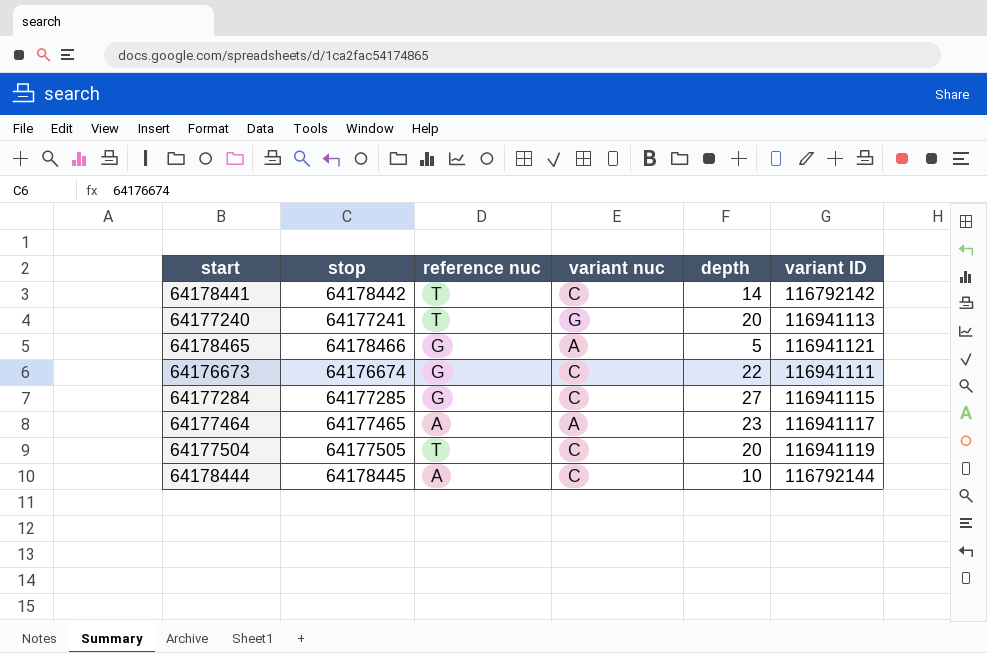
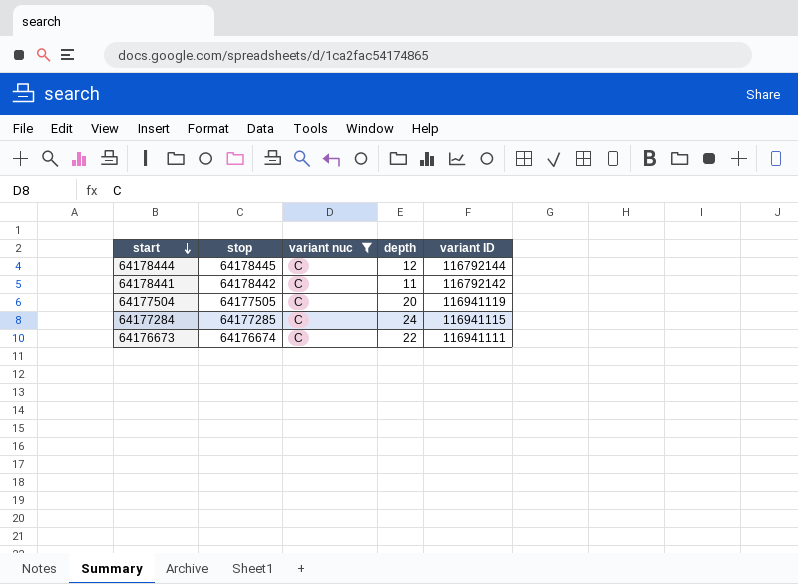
filter: none -> variant nuc = C
row order: none -> start descending
column reference nuc | position: 3 -> none
64178444 | depth: 10 -> 12
64178441 | depth: 14 -> 11
64177284 | depth: 27 -> 24

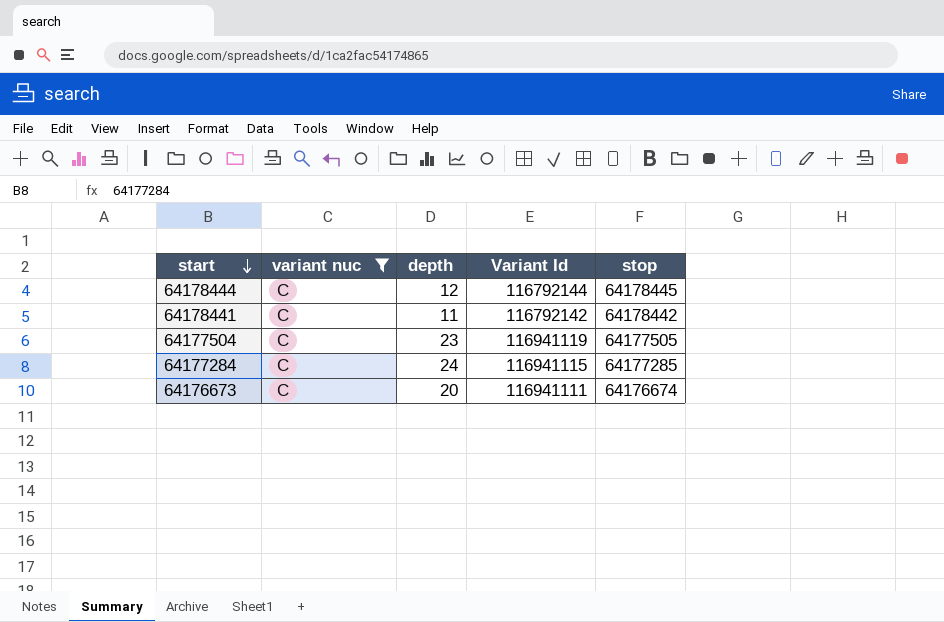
column name: variant ID -> Variant Id
column stop | position: 2 -> 5
64177504 | depth: 20 -> 23
64176673 | depth: 22 -> 20

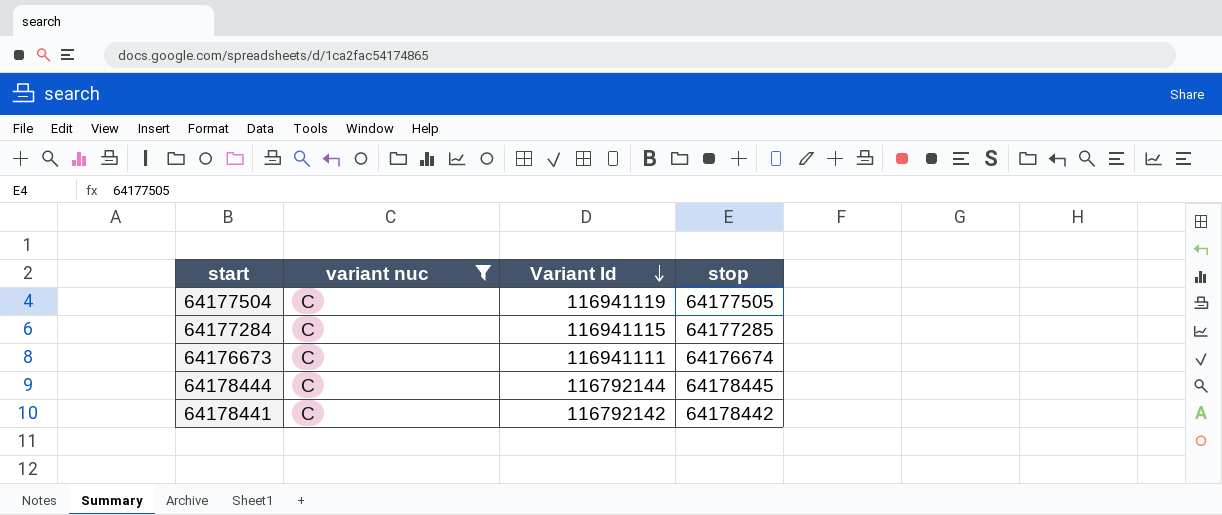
row order: start descending -> Variant Id descending
column depth | position: 3 -> none

